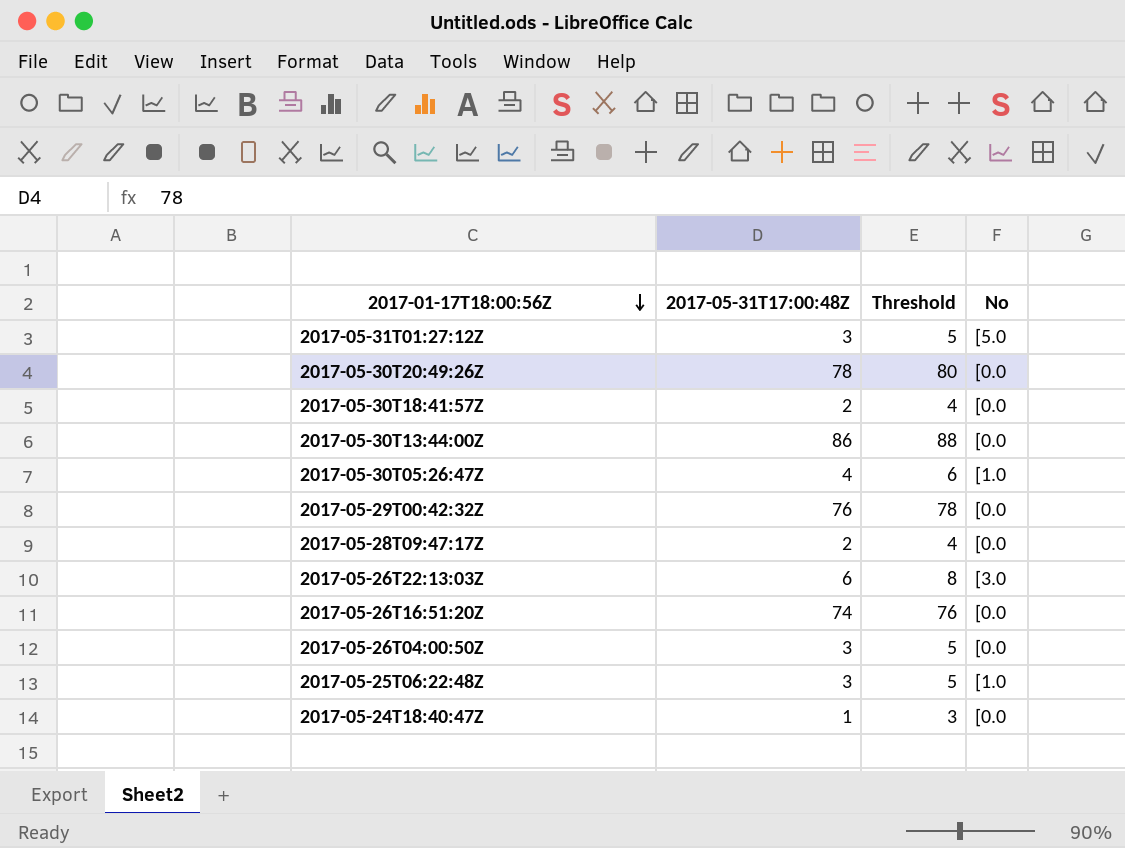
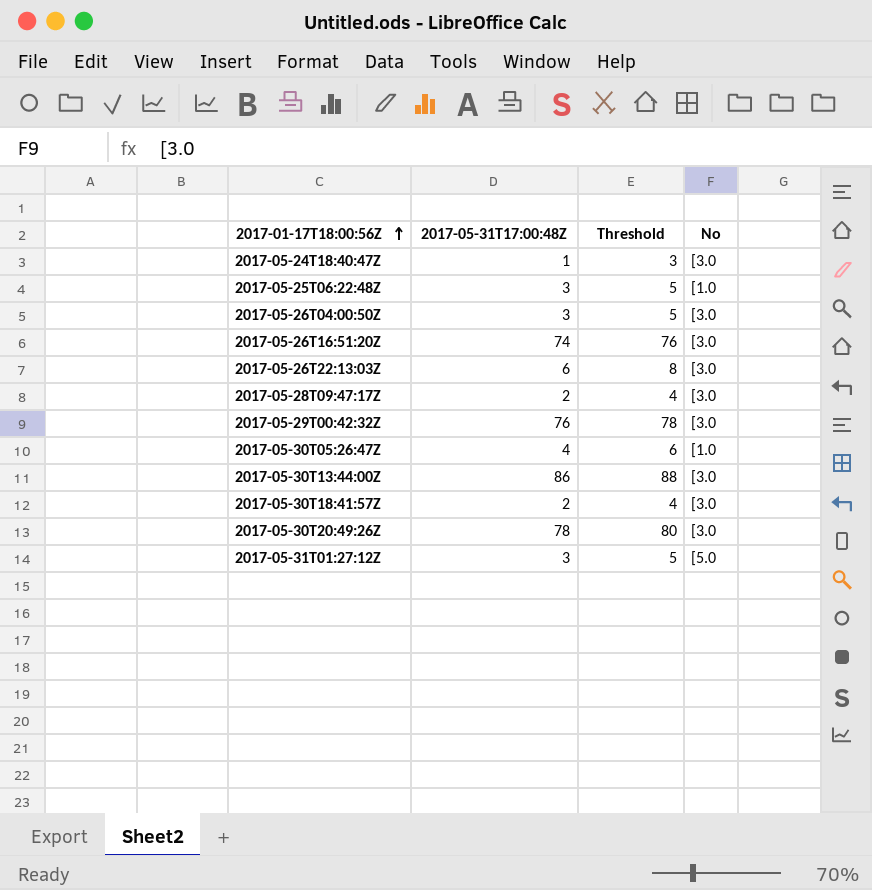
row order: 2017-01-17T18:00:56Z descending -> 2017-01-17T18:00:56Z ascending
2017-05-24T18:40:47Z | No: [0.0 -> [3.0
2017-05-26T04:00:50Z | No: [0.0 -> [3.0
2017-05-26T16:51:20Z | No: [0.0 -> [3.0
2017-05-28T09:47:17Z | No: [0.0 -> [3.0
2017-05-29T00:42:32Z | No: [0.0 -> [3.0
2017-05-30T13:44:00Z | No: [0.0 -> [3.0
2017-05-30T18:41:57Z | No: [0.0 -> [3.0
2017-05-30T20:49:26Z | No: [0.0 -> [3.0

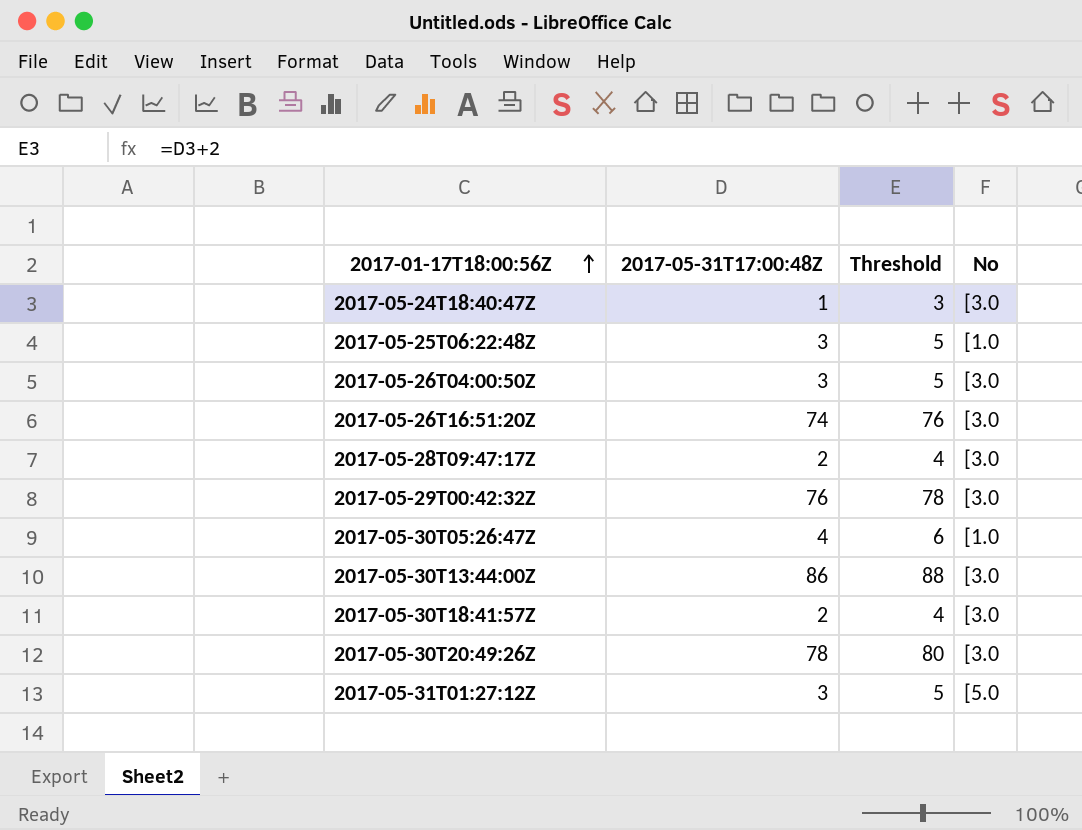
row 2017-05-26T22:13:03Z: 6 | 8 | [3.0 -> none

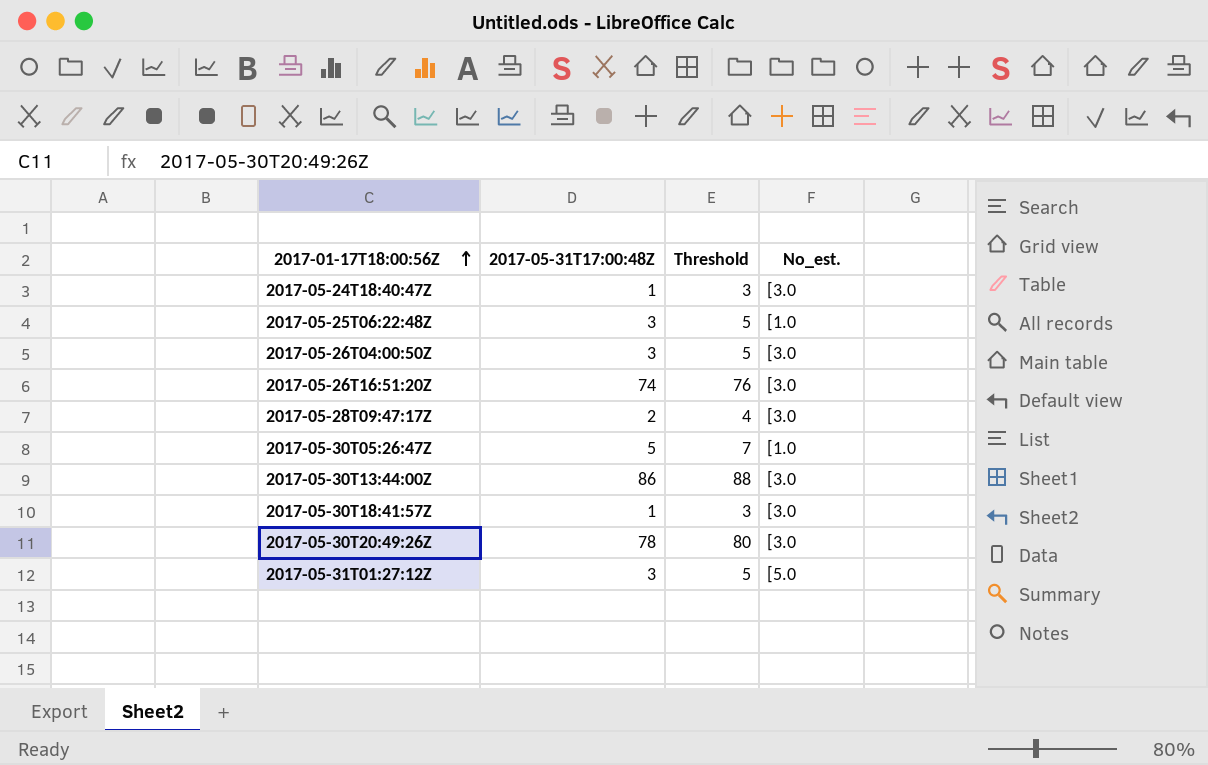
column name: No -> No_est.
row 2017-05-29T00:42:32Z: 76 | 78 | [3.0 -> none
2017-05-30T05:26:47Z | 2017-05-31T17:00:48Z: 4 -> 5
2017-05-30T05:26:47Z | Threshold: 6 -> 7
2017-05-30T18:41:57Z | 2017-05-31T17:00:48Z: 2 -> 1
2017-05-30T18:41:57Z | Threshold: 4 -> 3

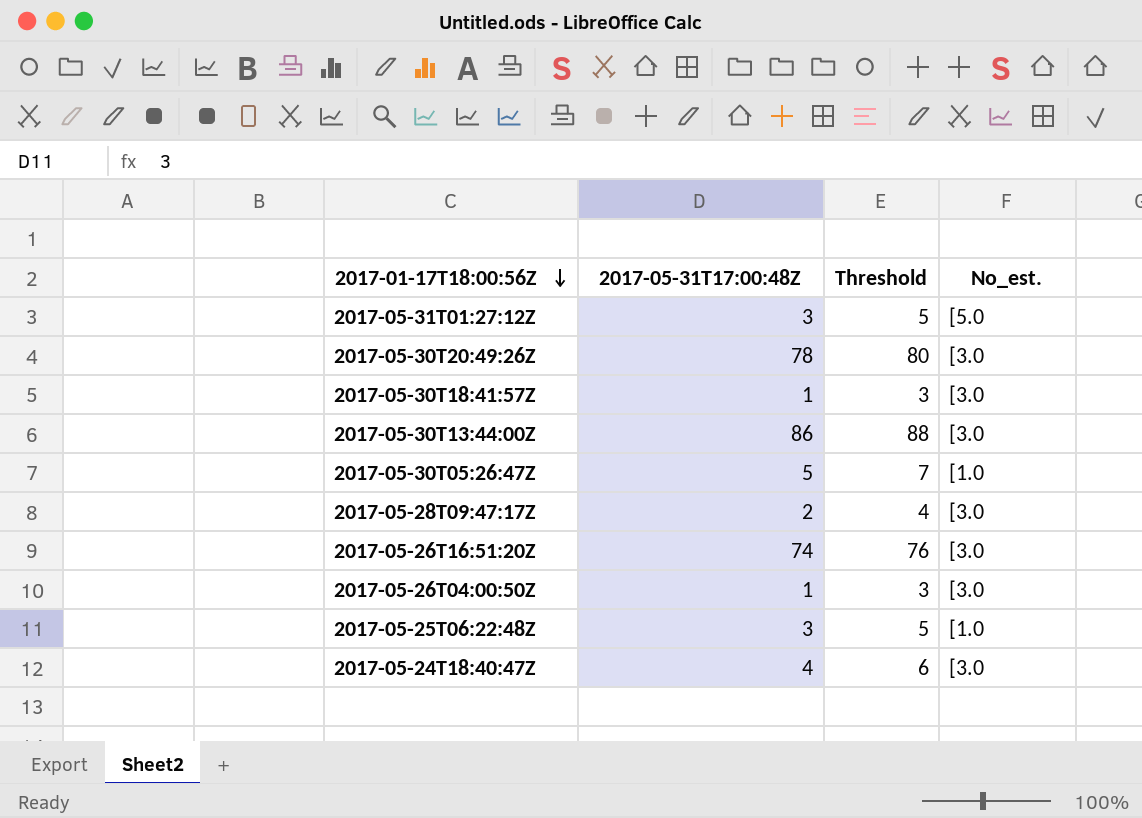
row order: 2017-01-17T18:00:56Z ascending -> 2017-01-17T18:00:56Z descending
2017-05-26T04:00:50Z | 2017-05-31T17:00:48Z: 3 -> 1
2017-05-26T04:00:50Z | Threshold: 5 -> 3
2017-05-24T18:40:47Z | 2017-05-31T17:00:48Z: 1 -> 4
2017-05-24T18:40:47Z | Threshold: 3 -> 6

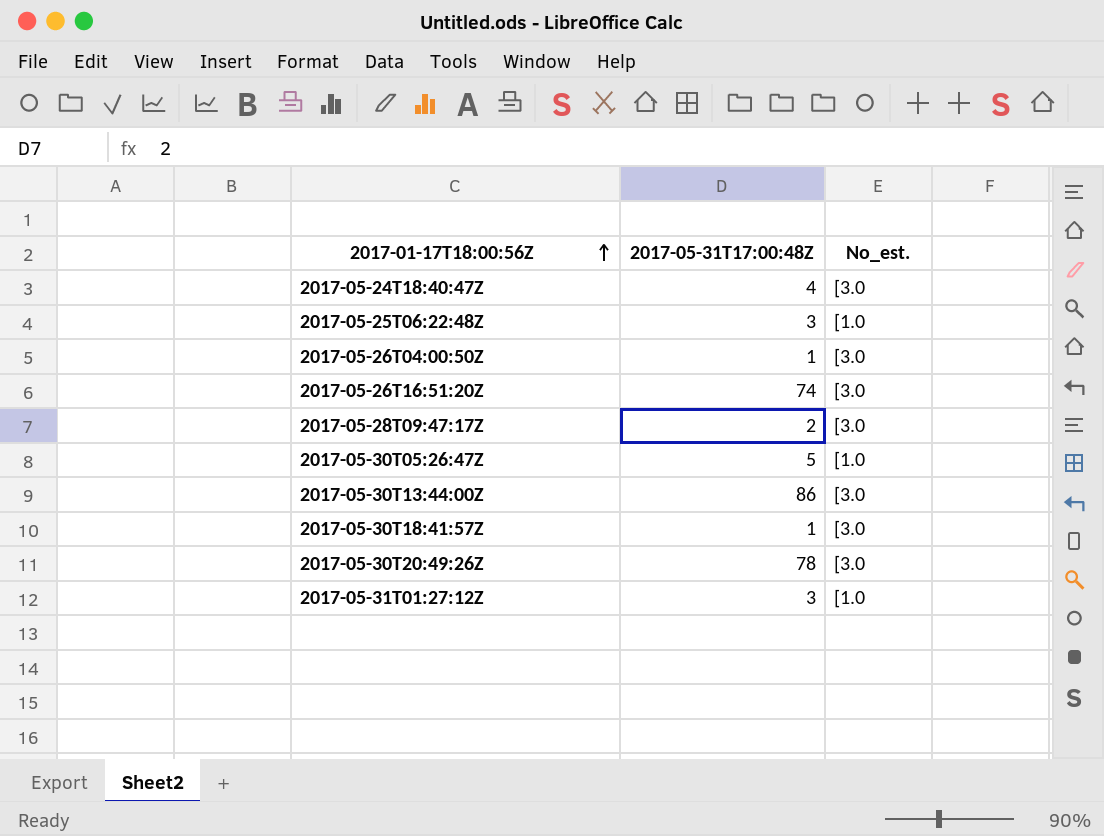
row order: 2017-01-17T18:00:56Z descending -> 2017-01-17T18:00:56Z ascending
column Threshold | formula: [2017-05-31T17:00:48Z] + 2 -> none
2017-05-31T01:27:12Z | No_est.: [5.0 -> [1.0

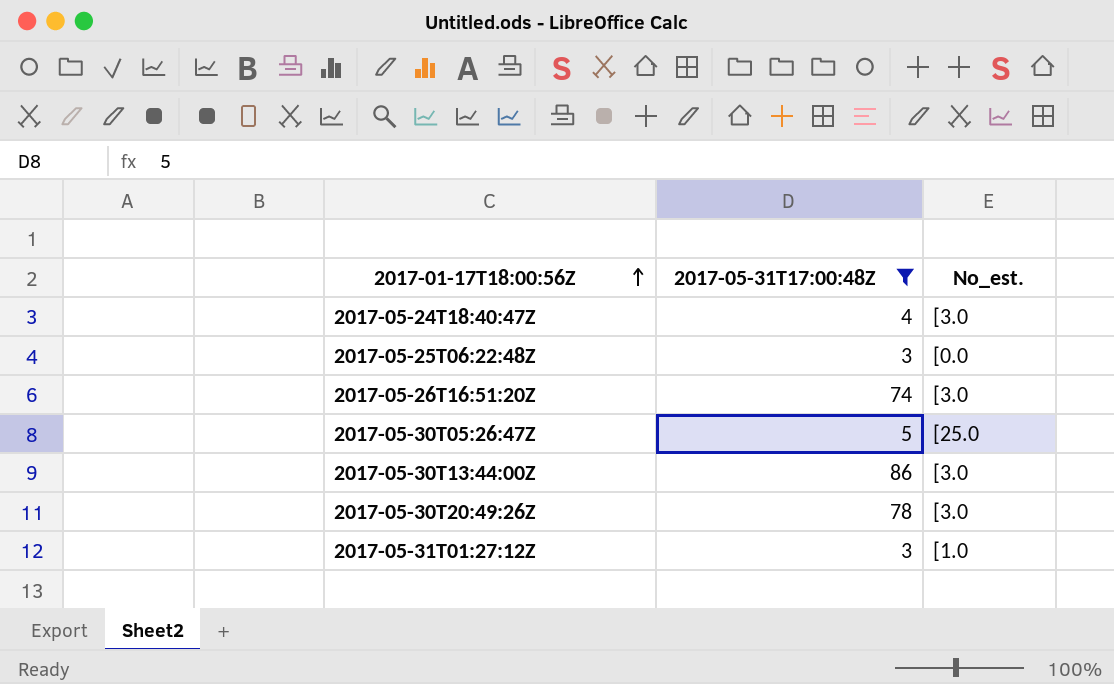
filter: none -> 2017-05-31T17:00:48Z >= 3
2017-05-25T06:22:48Z | No_est.: [1.0 -> [0.0
2017-05-30T05:26:47Z | No_est.: [1.0 -> [25.0

